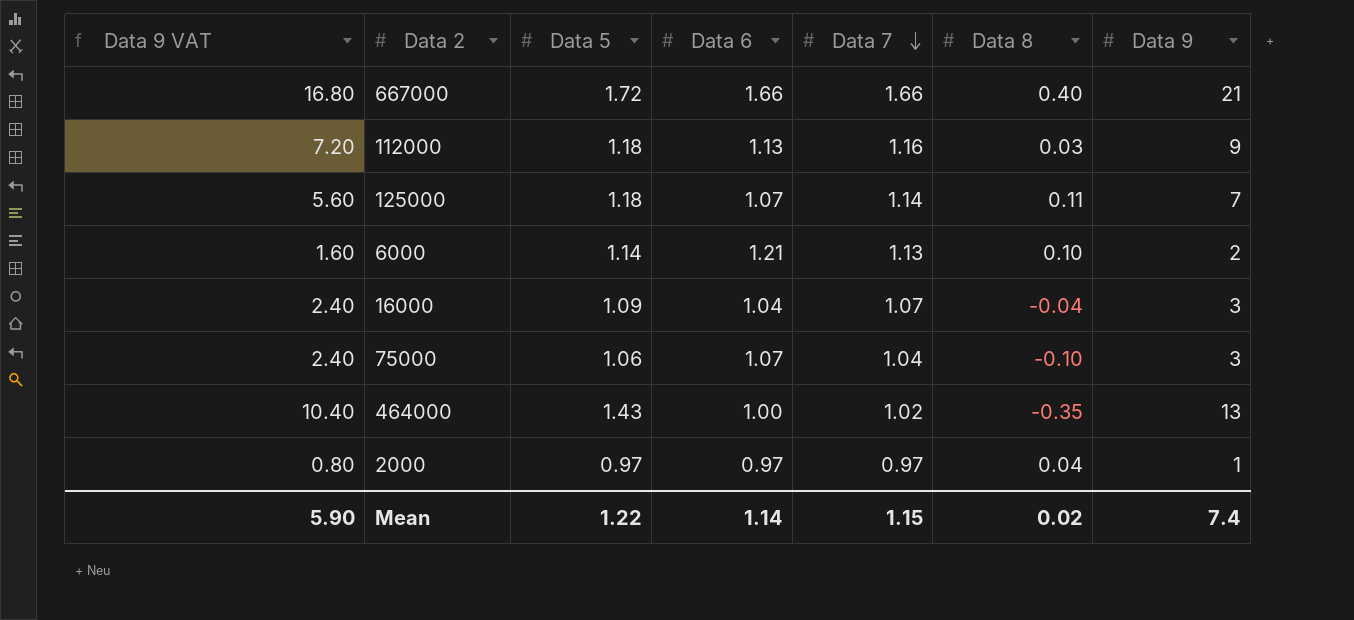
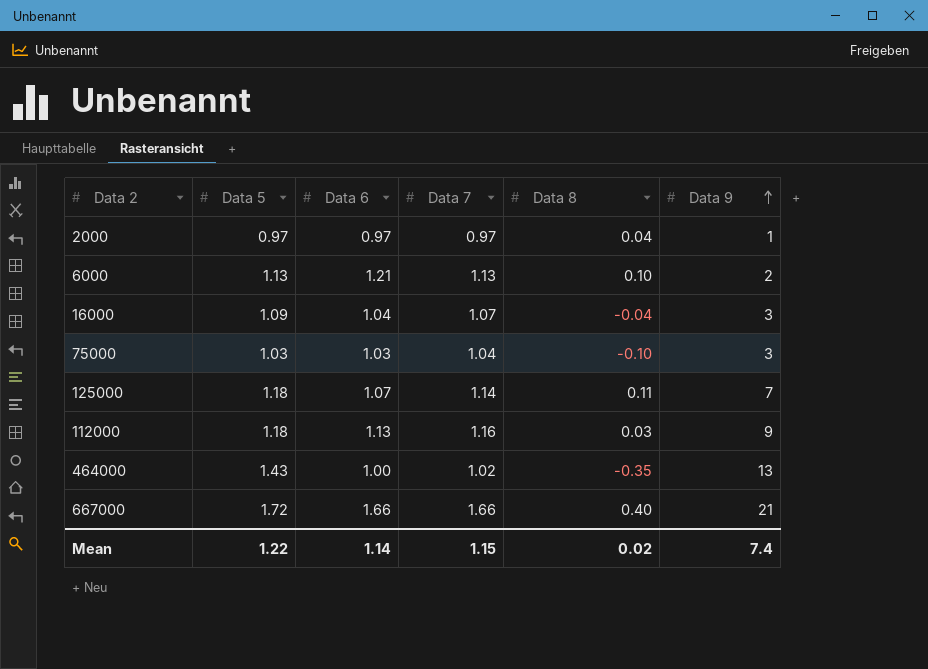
row order: Data 7 descending -> Data 9 ascending
column Data 9 VAT | formula: [Data 9] * 0.8 -> none
6000 | Data 5: 1.14 -> 1.13
75000 | Data 5: 1.06 -> 1.03
75000 | Data 6: 1.07 -> 1.03

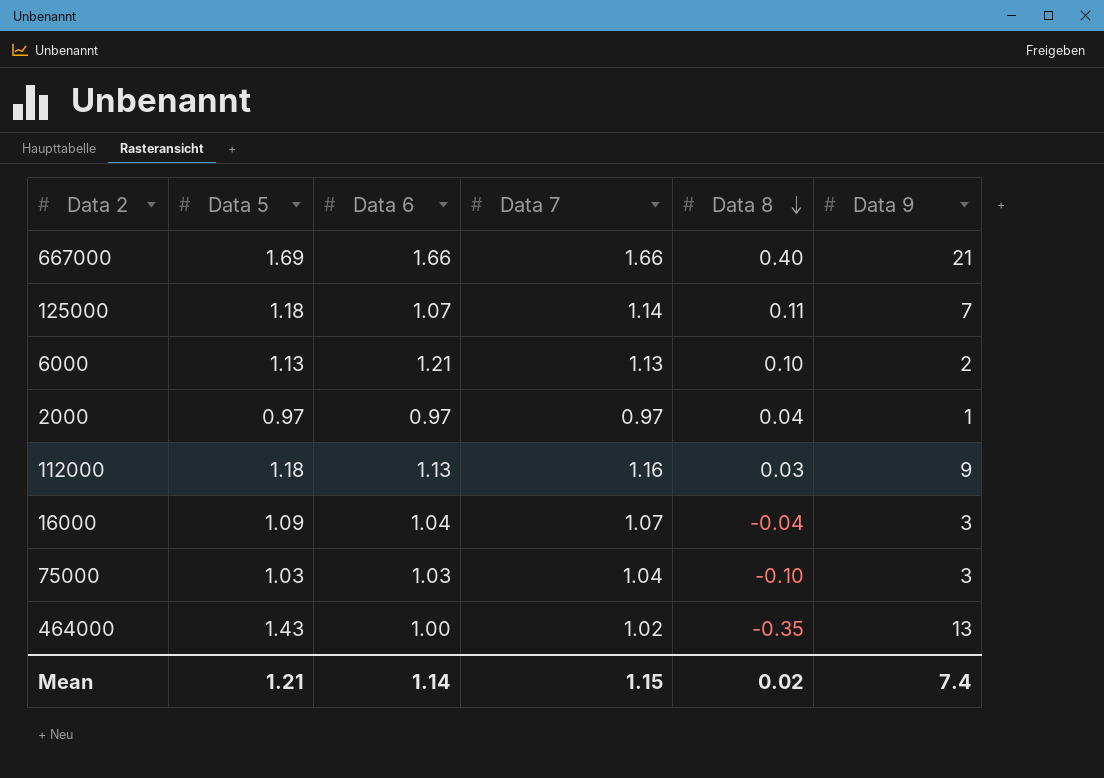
row order: Data 9 ascending -> Data 8 descending
667000 | Data 5: 1.72 -> 1.69
Mean | Data 5: 1.22 -> 1.21

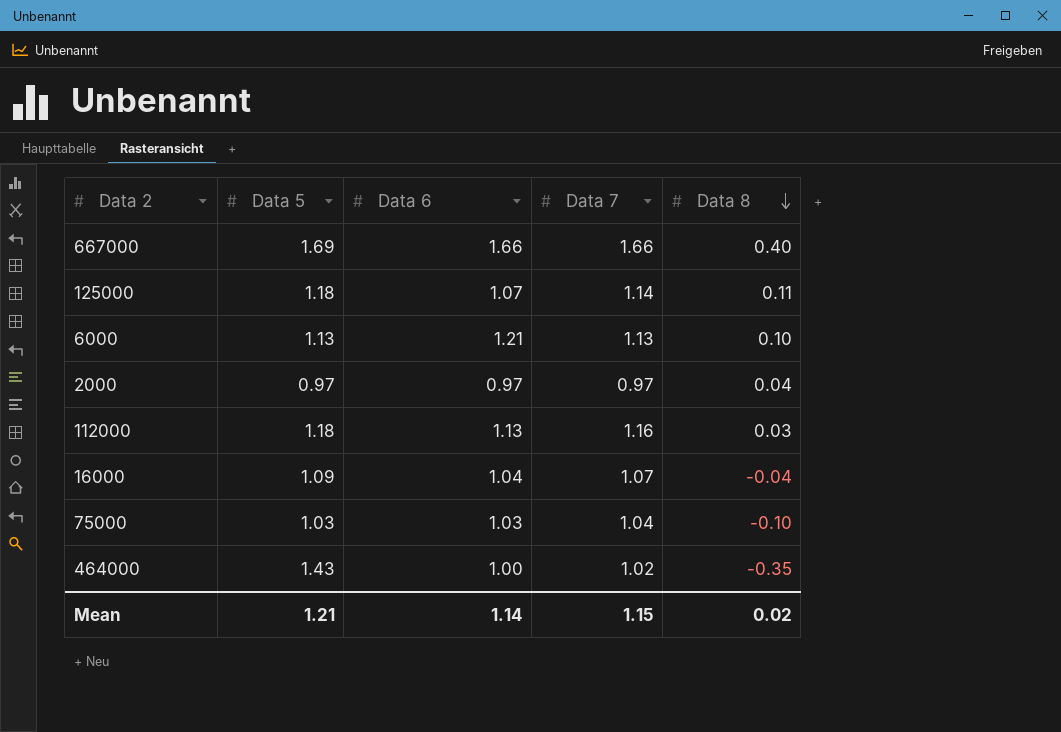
column Data 9 | position: 6 -> none

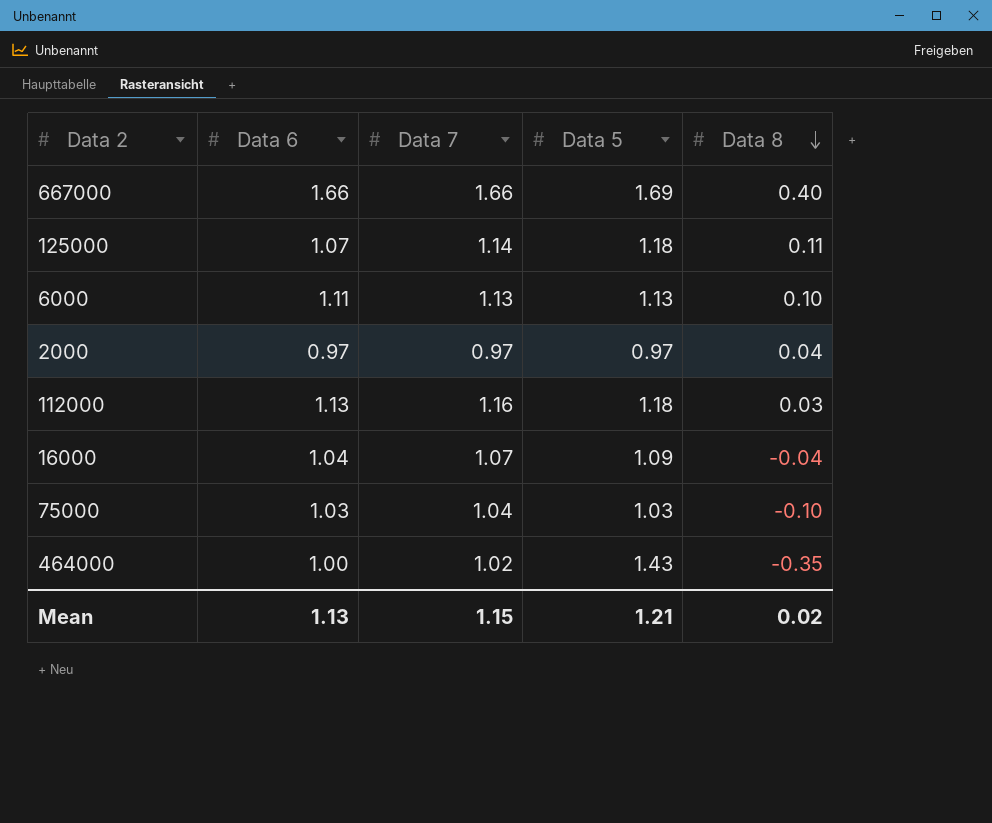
column Data 5 | position: 2 -> 4
6000 | Data 6: 1.21 -> 1.11
Mean | Data 6: 1.14 -> 1.13

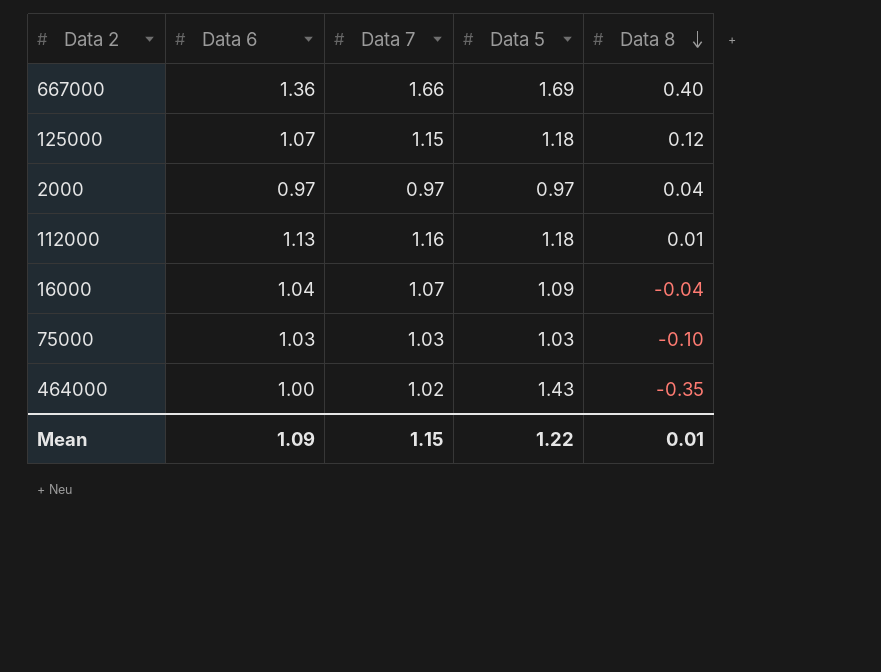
row 6000: 1.11 | 1.13 | 1.13 | 0.10 -> none
667000 | Data 6: 1.66 -> 1.36
125000 | Data 7: 1.14 -> 1.15
125000 | Data 8: 0.11 -> 0.12
112000 | Data 8: 0.03 -> 0.01
75000 | Data 7: 1.04 -> 1.03
Mean | Data 6: 1.13 -> 1.09
Mean | Data 5: 1.21 -> 1.22
Mean | Data 8: 0.02 -> 0.01

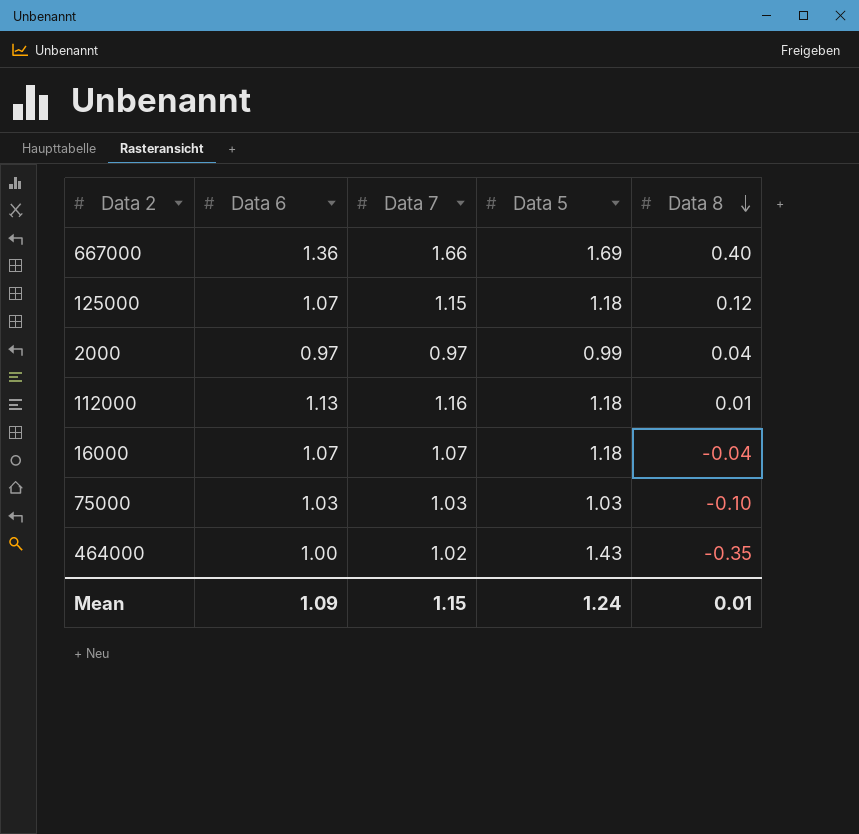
2000 | Data 5: 0.97 -> 0.99
16000 | Data 6: 1.04 -> 1.07
16000 | Data 5: 1.09 -> 1.18
Mean | Data 5: 1.22 -> 1.24

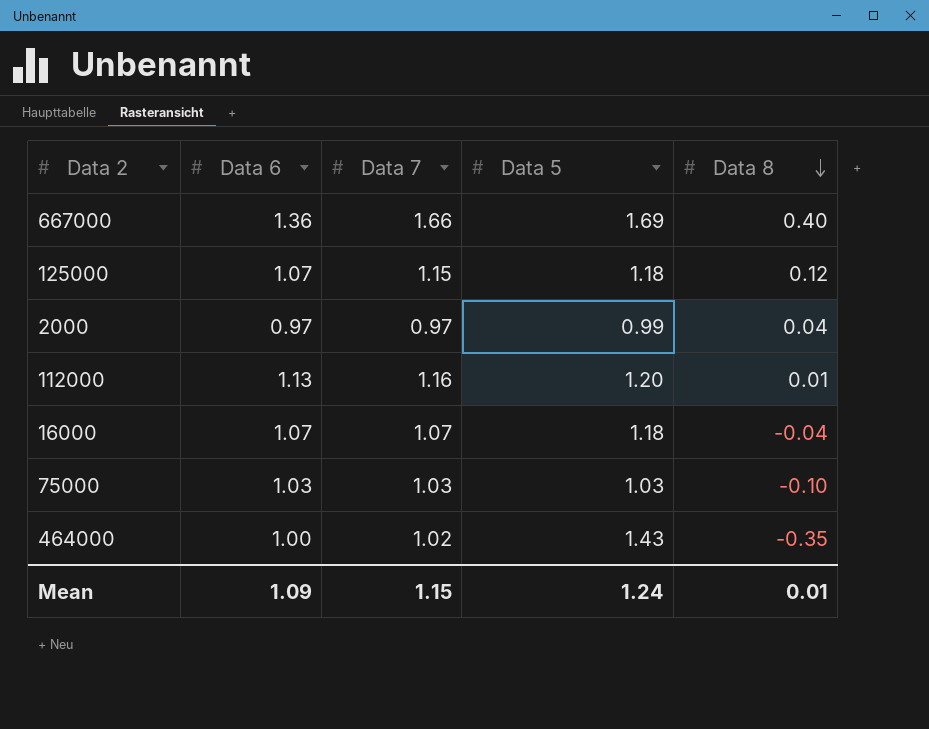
112000 | Data 5: 1.18 -> 1.20

